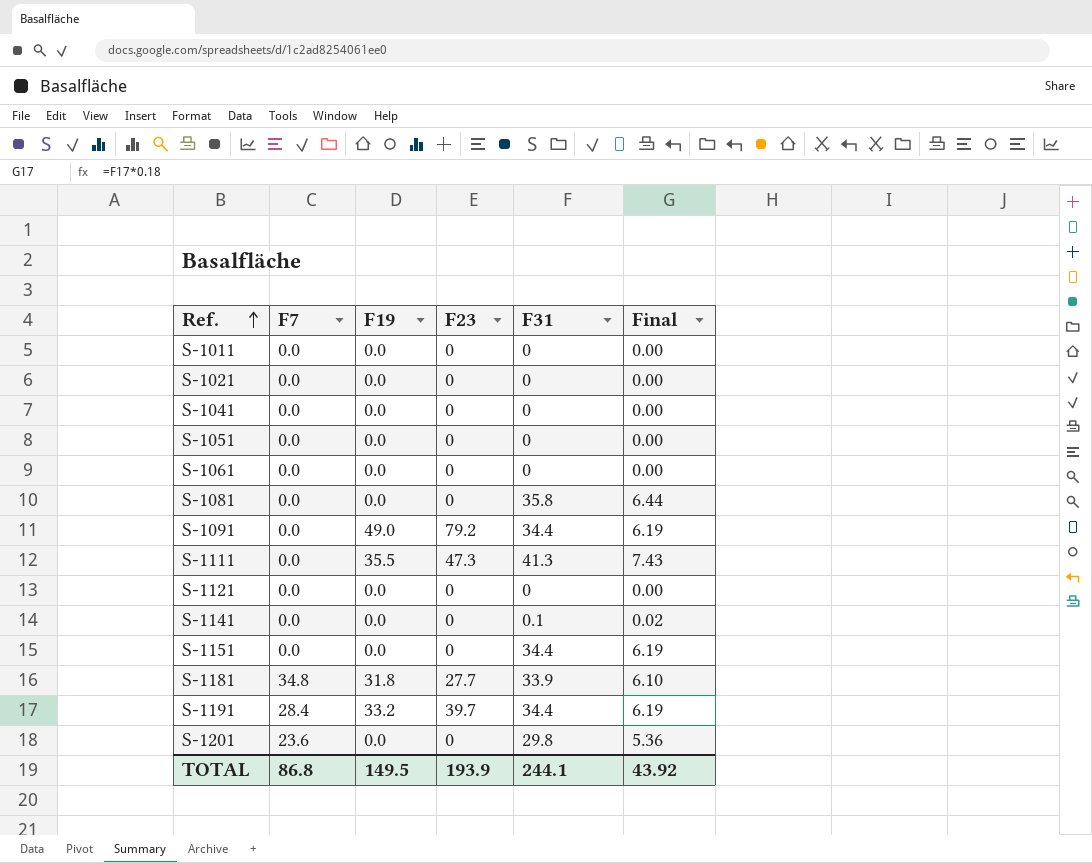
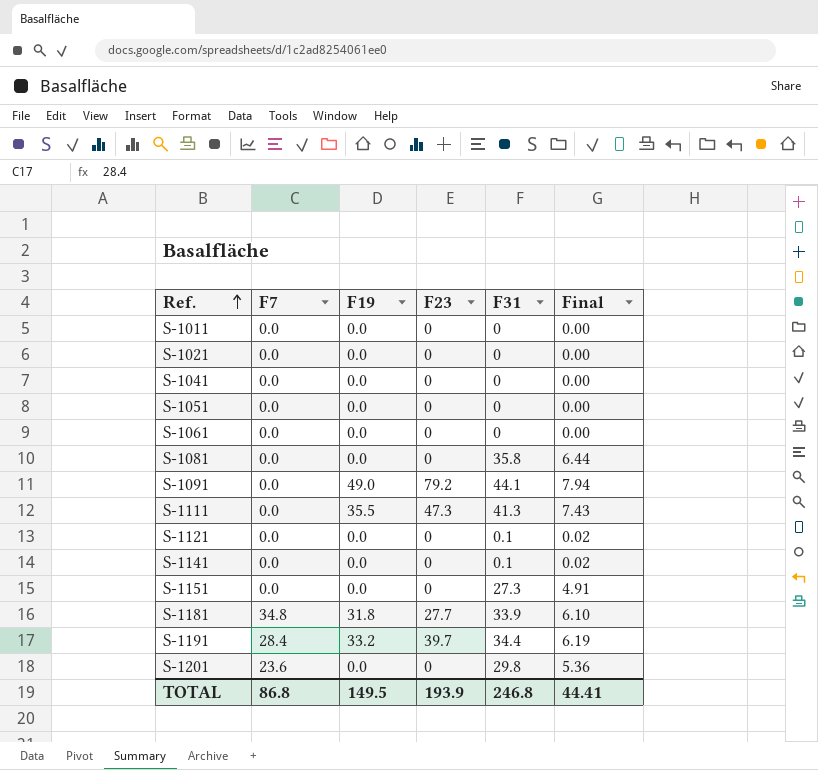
S-1091 | F31: 34.4 -> 44.1
S-1091 | Final: 6.19 -> 7.94
S-1121 | F31: 0 -> 0.1
S-1121 | Final: 0.00 -> 0.02
S-1151 | F31: 34.4 -> 27.3
S-1151 | Final: 6.19 -> 4.91
TOTAL | F31: 244.1 -> 246.8
TOTAL | Final: 43.92 -> 44.41

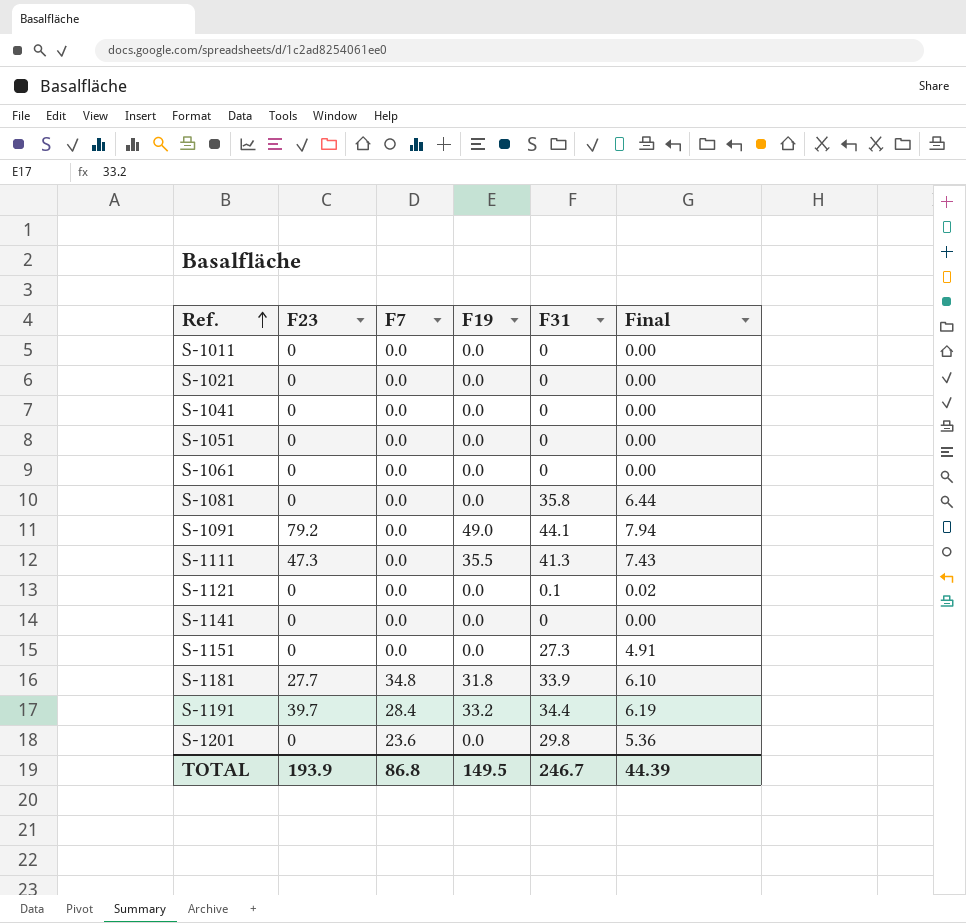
column F23 | position: 4 -> 2
S-1141 | F31: 0.1 -> 0
S-1141 | Final: 0.02 -> 0.00
TOTAL | F31: 246.8 -> 246.7
TOTAL | Final: 44.41 -> 44.39

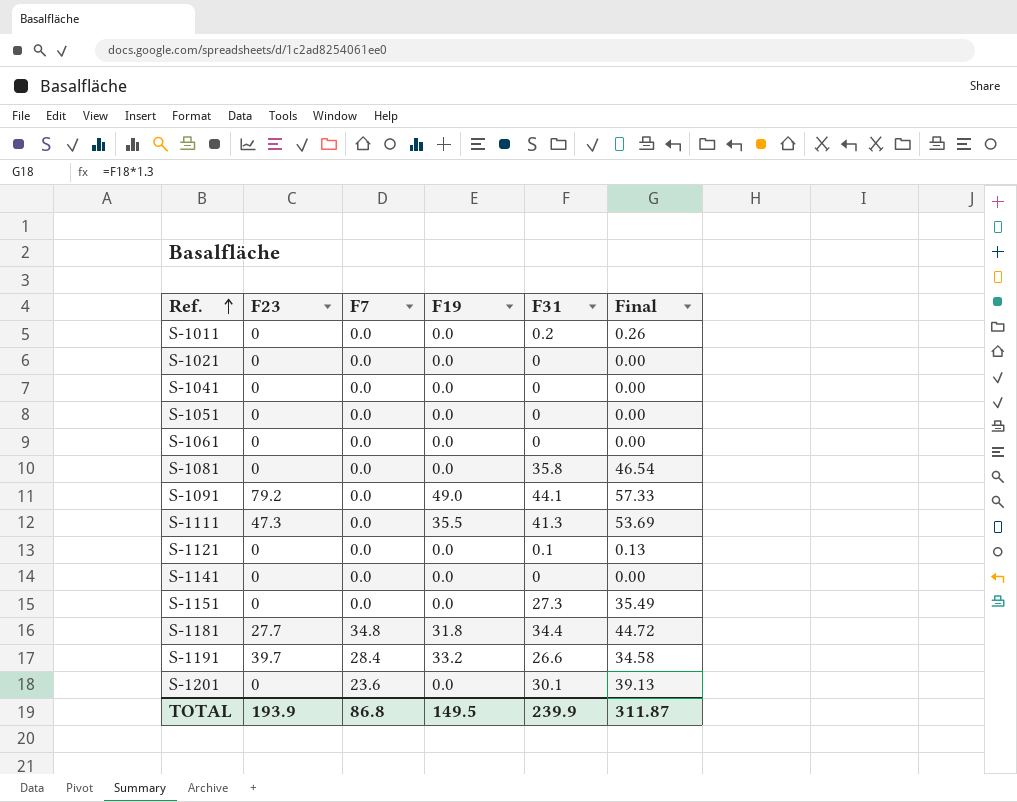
column Final | formula: [F31] * 0.18 -> [F31] * 1.3
S-1011 | F31: 0 -> 0.2
S-1181 | F31: 33.9 -> 34.4
S-1191 | F31: 34.4 -> 26.6
S-1201 | F31: 29.8 -> 30.1
TOTAL | F31: 246.7 -> 239.9
TOTAL | Final: 44.39 -> 311.87

